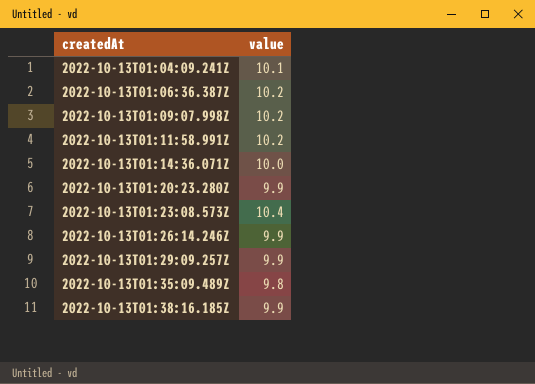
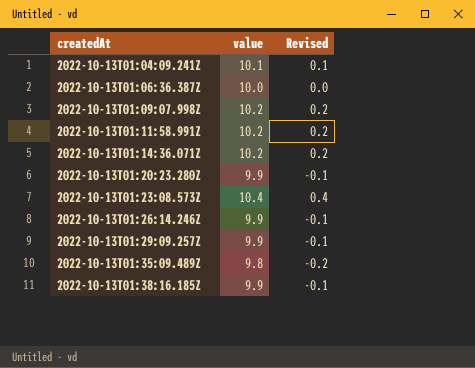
column Revised | formula: none -> [value] - 10
2022-10-13T01:06:36.387Z | value: 10.2 -> 10.0
2022-10-13T01:14:36.071Z | value: 10.0 -> 10.2

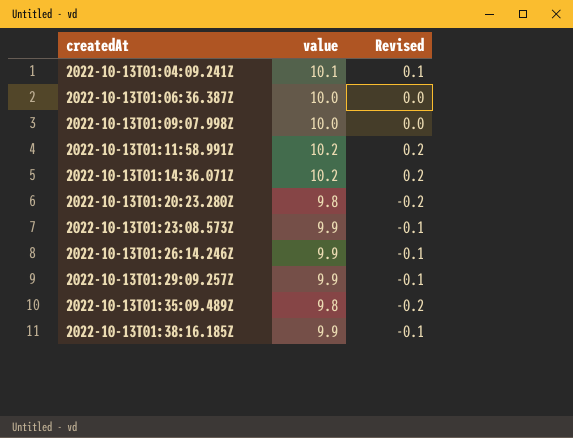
2022-10-13T01:09:07.998Z | value: 10.2 -> 10.0
2022-10-13T01:09:07.998Z | Revised: 0.2 -> 0.0
2022-10-13T01:20:23.280Z | value: 9.9 -> 9.8
2022-10-13T01:20:23.280Z | Revised: -0.1 -> -0.2
2022-10-13T01:23:08.573Z | value: 10.4 -> 9.9
2022-10-13T01:23:08.573Z | Revised: 0.4 -> -0.1

